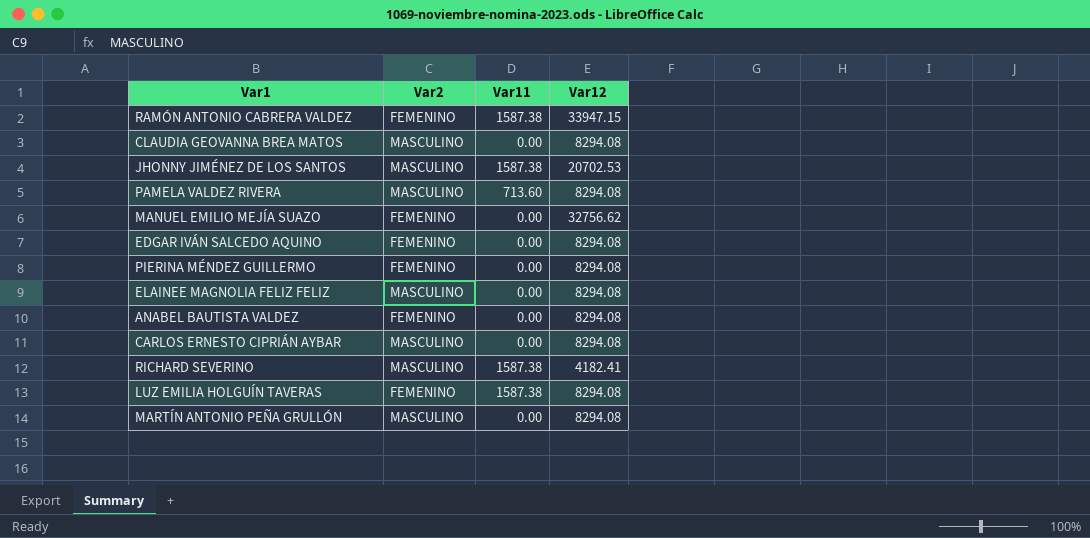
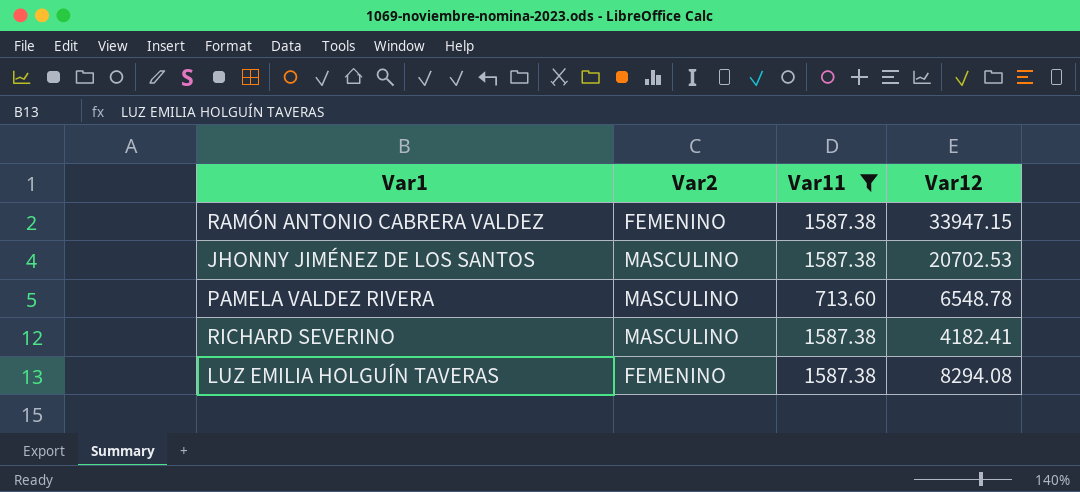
filter: none -> Var11 != 0.00
PAMELA VALDEZ RIVERA | Var12: 8294.08 -> 6548.78

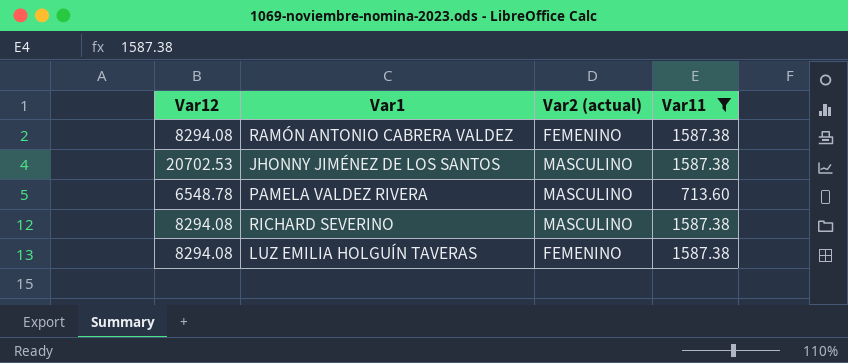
column Var12 | position: 4 -> 1
column name: Var2 -> Var2 (actual)
RAMÓN ANTONIO CABRERA VALDEZ | Var12: 33947.15 -> 8294.08
RICHARD SEVERINO | Var12: 4182.41 -> 8294.08

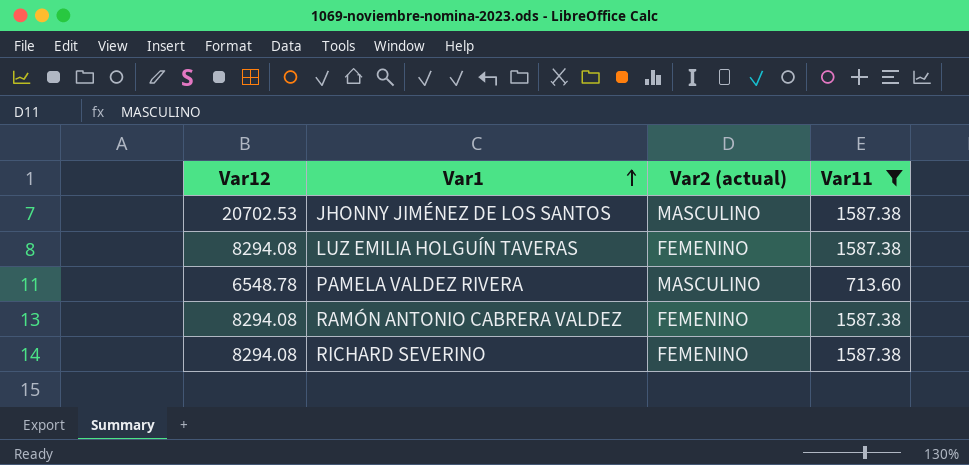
row order: none -> Var1 ascending
RICHARD SEVERINO | Var2 (actual): MASCULINO -> FEMENINO

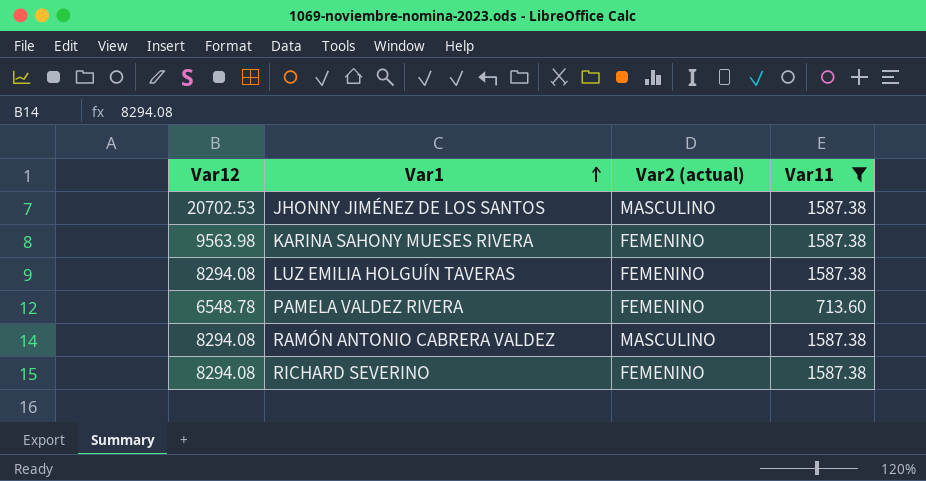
row KARINA SAHONY MUESES RIVERA: none -> 9563.98 | FEMENINO | 1587.38
PAMELA VALDEZ RIVERA | Var2 (actual): MASCULINO -> FEMENINO
RAMÓN ANTONIO CABRERA VALDEZ | Var2 (actual): FEMENINO -> MASCULINO

